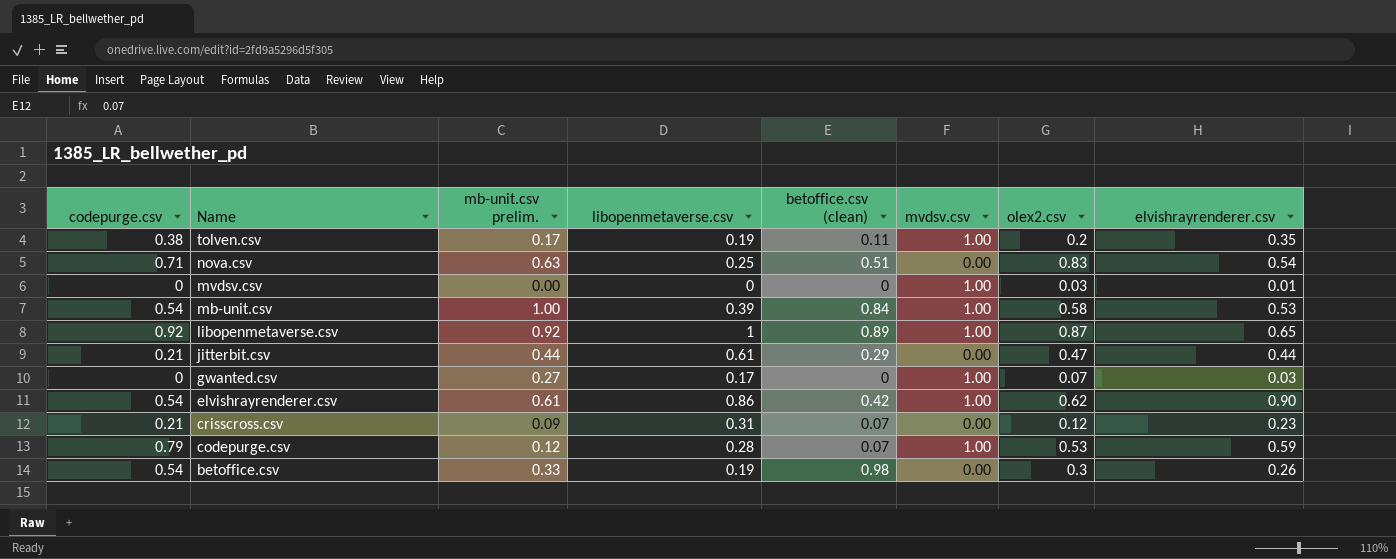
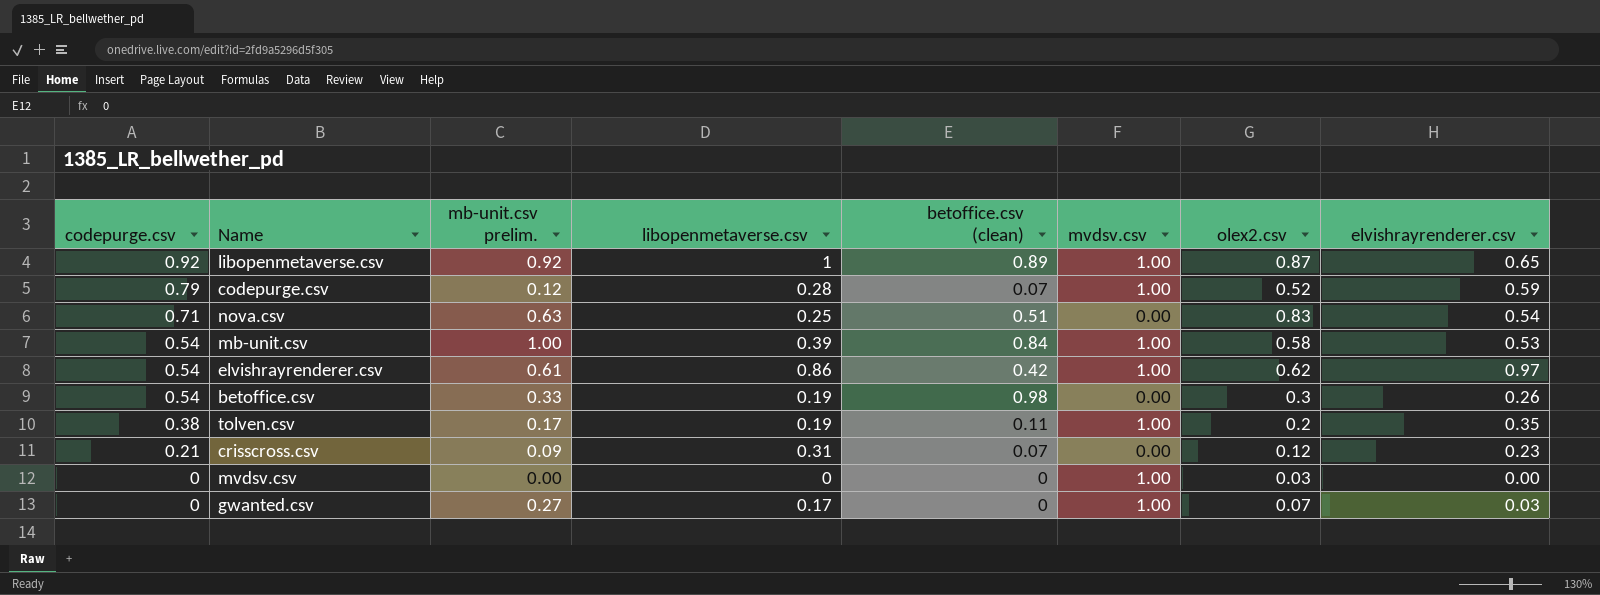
row order: Name descending -> codepurge.csv descending
row jitterbit.csv: 0.21 | 0.44 | 0.61 | 0.29 | 0.00 | 0.47 | 0.44 -> none
codepurge.csv | olex2.csv: 0.53 -> 0.52
elvishrayrenderer.csv | elvishrayrenderer.csv: 0.90 -> 0.97
mvdsv.csv | elvishrayrenderer.csv: 0.01 -> 0.00

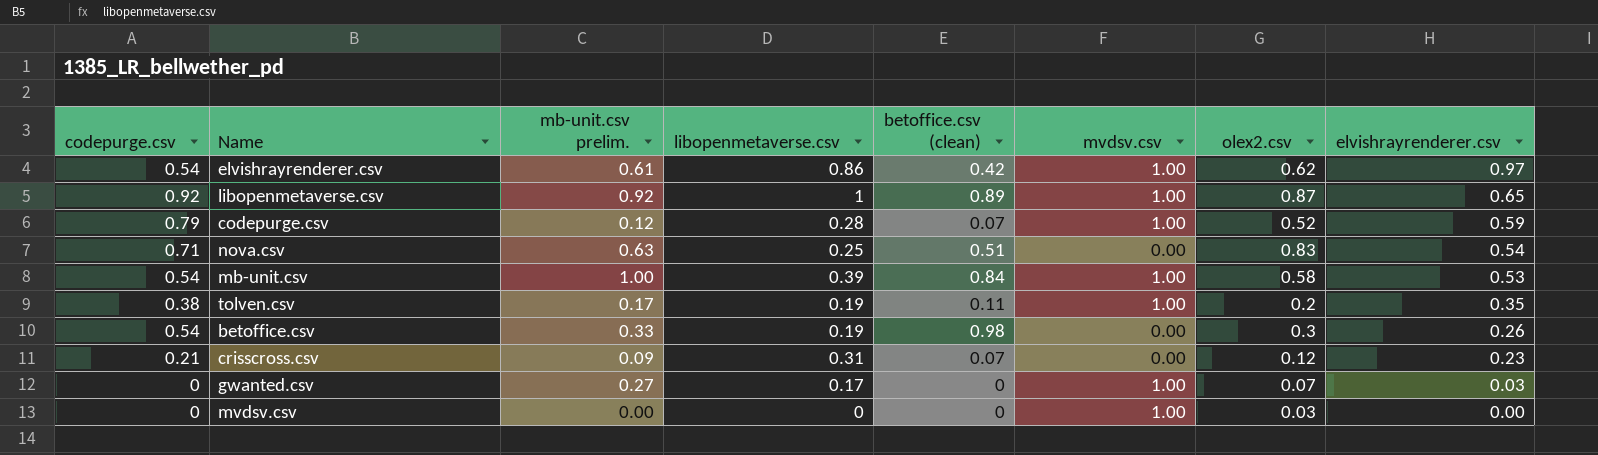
row order: codepurge.csv descending -> elvishrayrenderer.csv descending

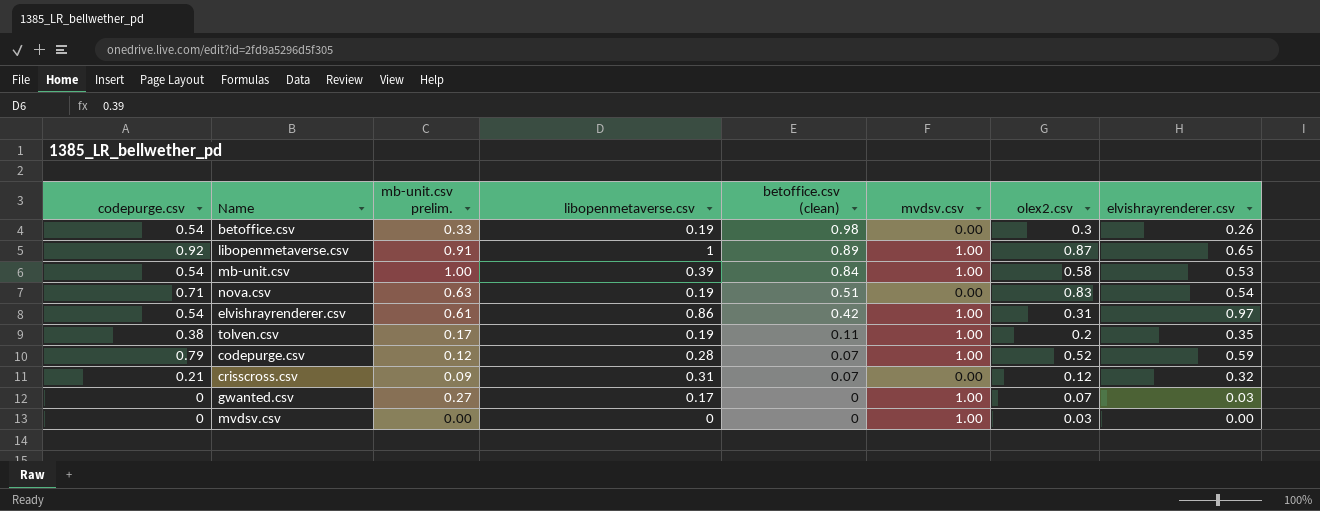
row order: elvishrayrenderer.csv descending -> betoffice.csv (clean) descending
libopenmetaverse.csv | mb-unit.csv prelim.: 0.92 -> 0.91
nova.csv | libopenmetaverse.csv: 0.25 -> 0.19
elvishrayrenderer.csv | olex2.csv: 0.62 -> 0.31
crisscross.csv | elvishrayrenderer.csv: 0.23 -> 0.32

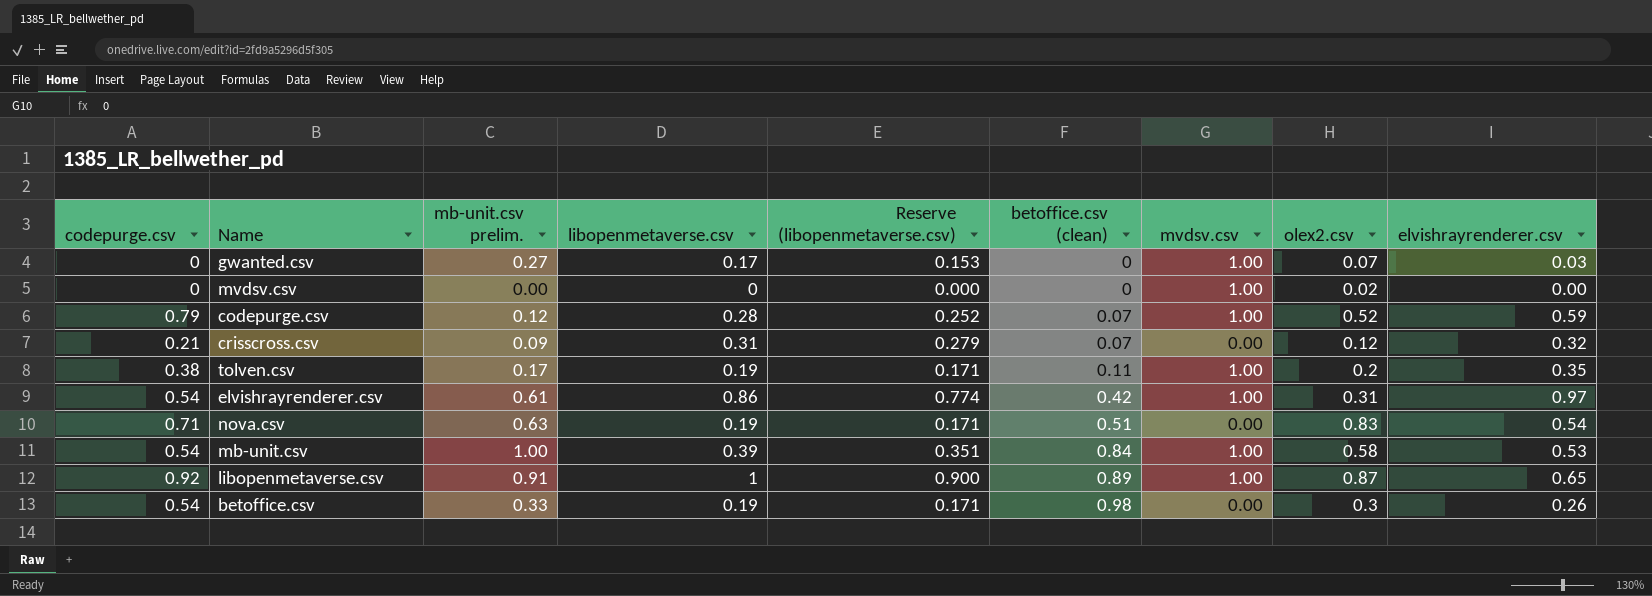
row order: betoffice.csv (clean) descending -> betoffice.csv (clean) ascending
column Reserve (libopenmetaverse.csv) | formula: none -> [libopenmetaverse.csv] * 0.9
mvdsv.csv | olex2.csv: 0.03 -> 0.02

